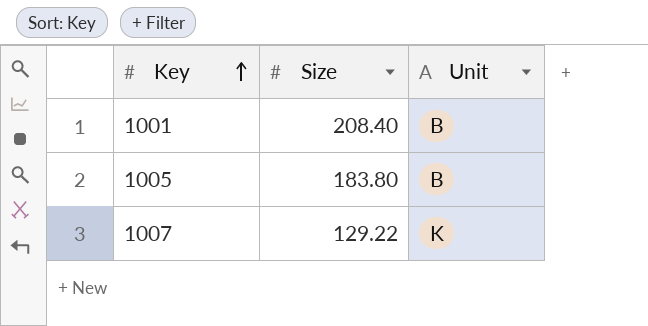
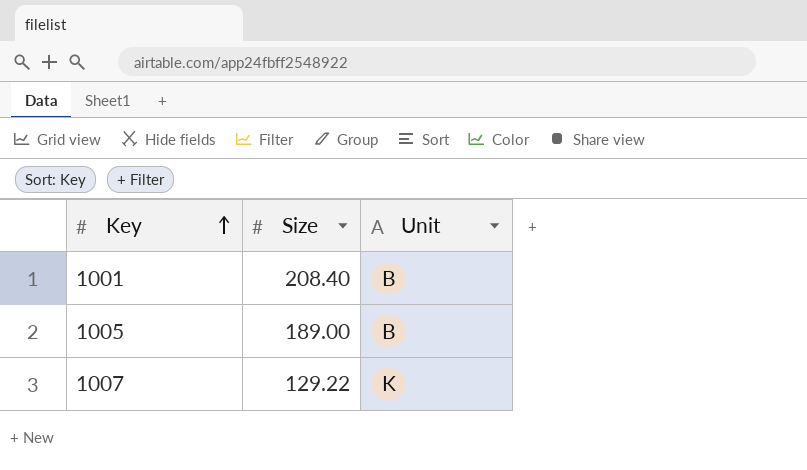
1005 | Size: 183.80 -> 189.00

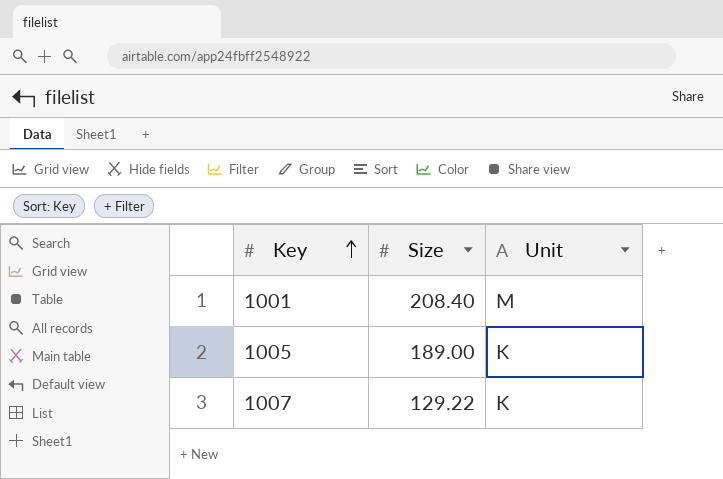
1001 | Unit: B -> M
1005 | Unit: B -> K

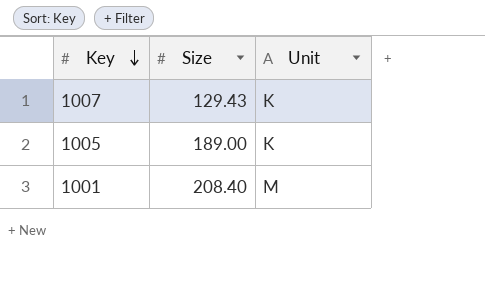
row order: Key ascending -> Key descending
1007 | Size: 129.22 -> 129.43

